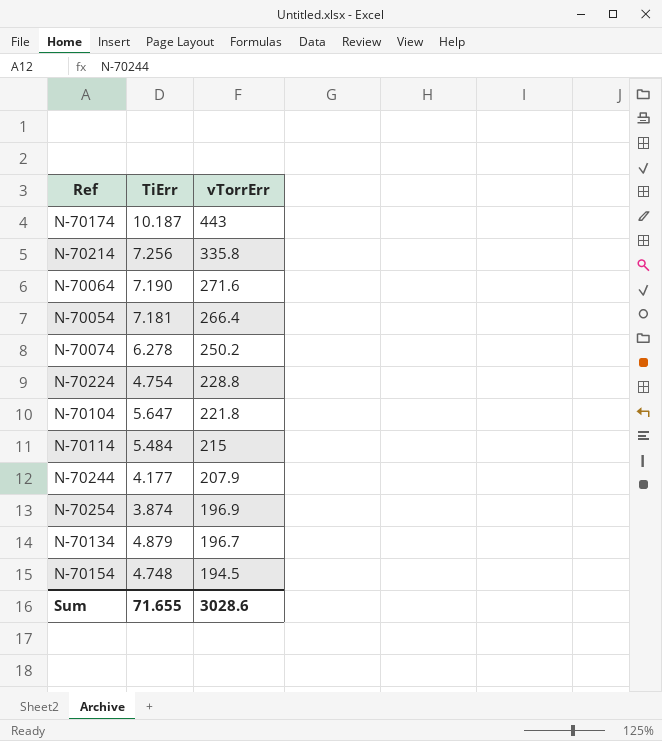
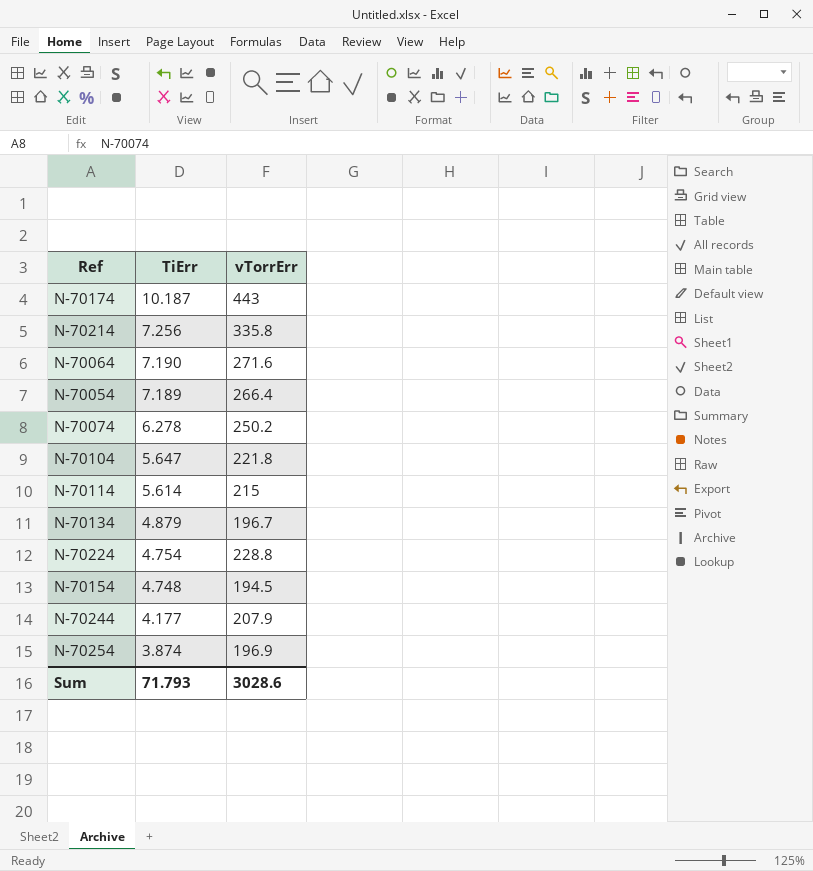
row order: vTorrErr descending -> TiErr descending
N-70054 | TiErr: 7.181 -> 7.189
N-70114 | TiErr: 5.484 -> 5.614
Sum | TiErr: 71.655 -> 71.793

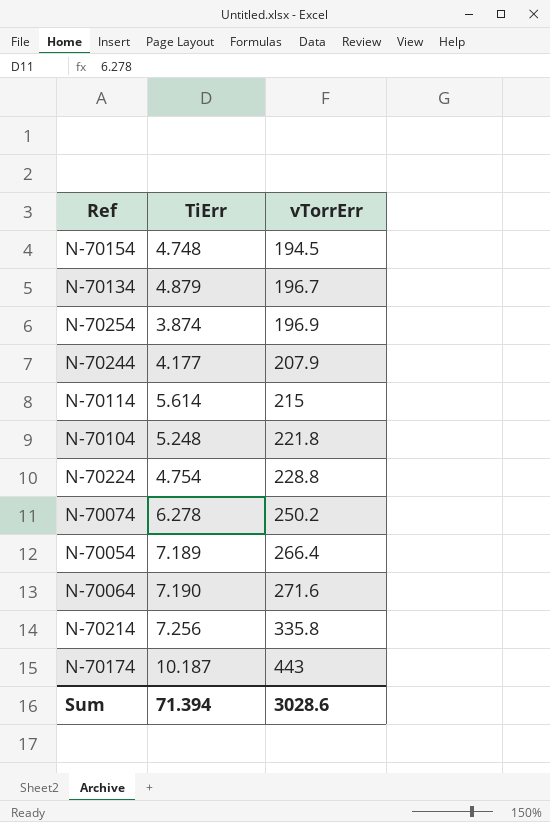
row order: TiErr descending -> vTorrErr ascending
N-70104 | TiErr: 5.647 -> 5.248
Sum | TiErr: 71.793 -> 71.394

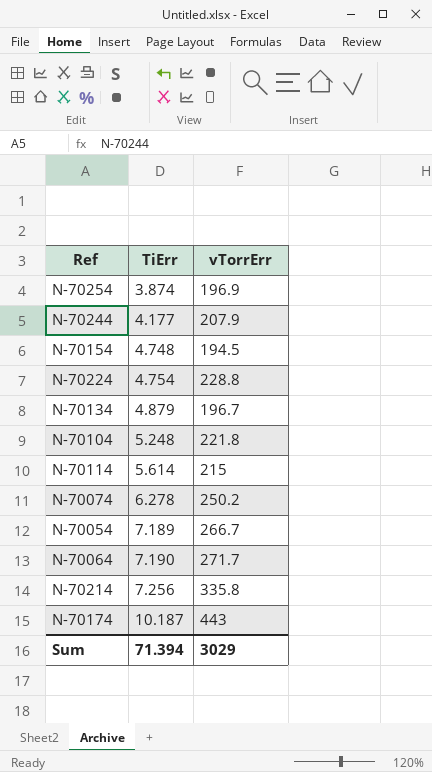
row order: vTorrErr ascending -> TiErr ascending
N-70054 | vTorrErr: 266.4 -> 266.7
N-70064 | vTorrErr: 271.6 -> 271.7
Sum | vTorrErr: 3028.6 -> 3029

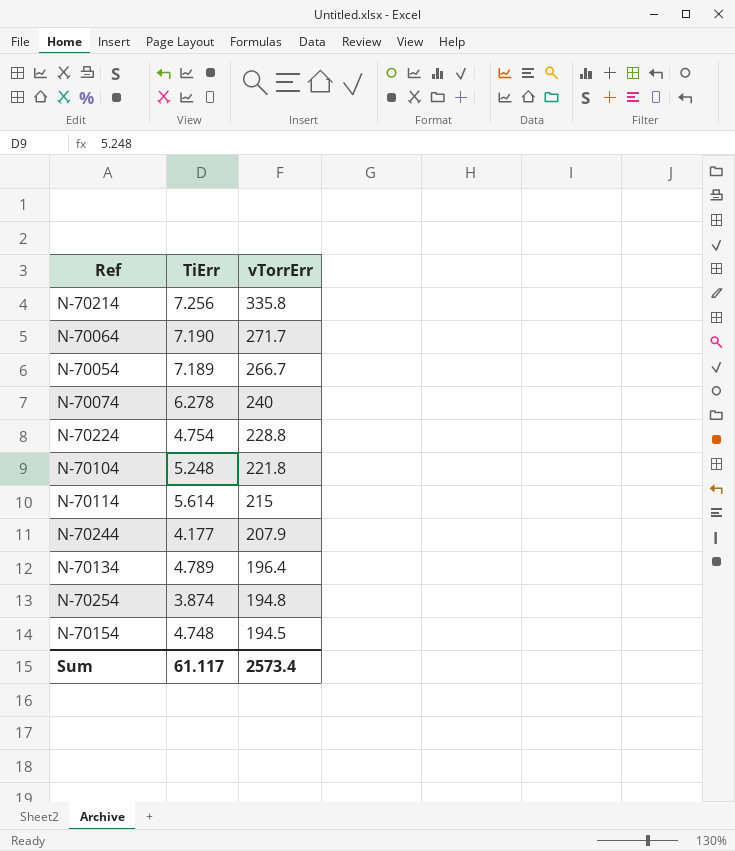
row order: TiErr ascending -> vTorrErr descending
row N-70174: 10.187 | 443 -> none
N-70074 | vTorrErr: 250.2 -> 240
N-70134 | TiErr: 4.879 -> 4.789
N-70134 | vTorrErr: 196.7 -> 196.4
N-70254 | vTorrErr: 196.9 -> 194.8
Sum | TiErr: 71.394 -> 61.117
Sum | vTorrErr: 3029 -> 2573.4

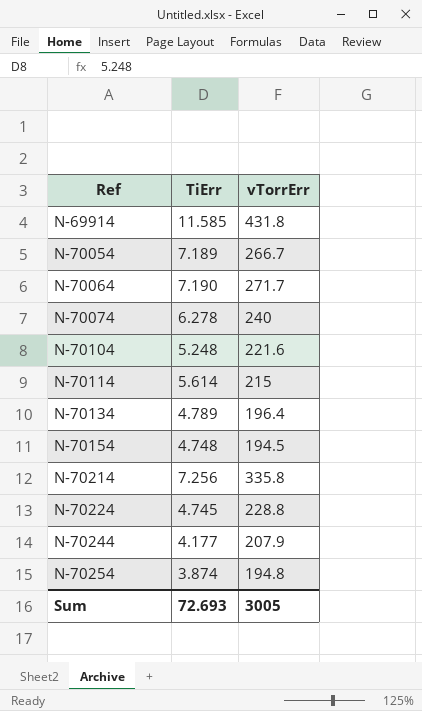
row order: vTorrErr descending -> Ref ascending
row N-69914: none -> 11.585 | 431.8
N-70104 | vTorrErr: 221.8 -> 221.6
N-70224 | TiErr: 4.754 -> 4.745
Sum | TiErr: 61.117 -> 72.693
Sum | vTorrErr: 2573.4 -> 3005

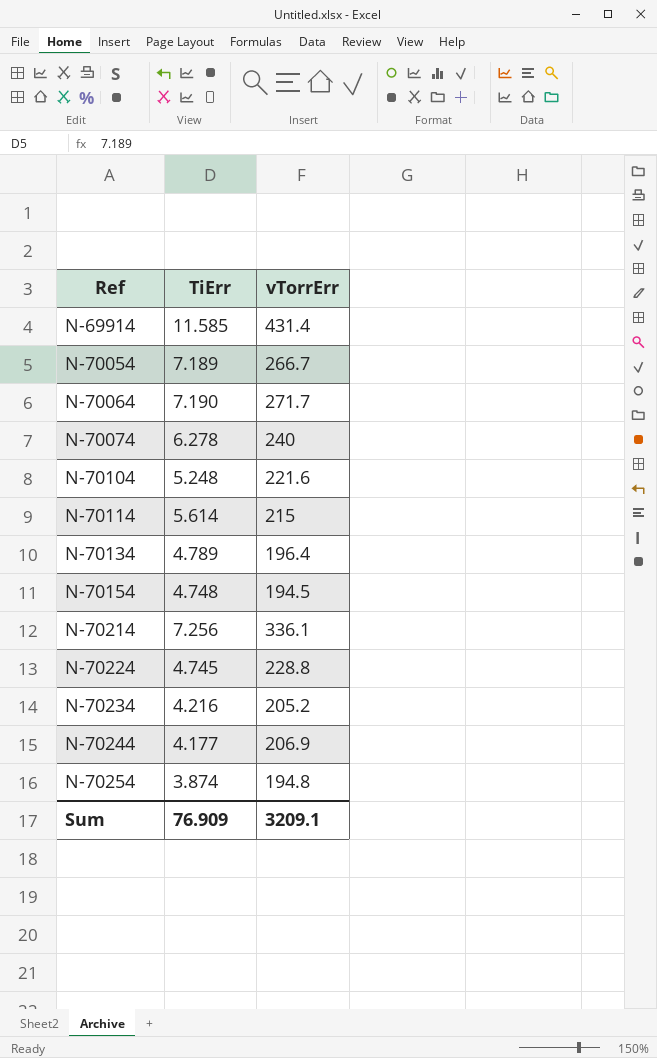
N-69914 | vTorrErr: 431.8 -> 431.4
N-70214 | vTorrErr: 335.8 -> 336.1
row N-70234: none -> 4.216 | 205.2
N-70244 | vTorrErr: 207.9 -> 206.9
Sum | TiErr: 72.693 -> 76.909
Sum | vTorrErr: 3005 -> 3209.1

